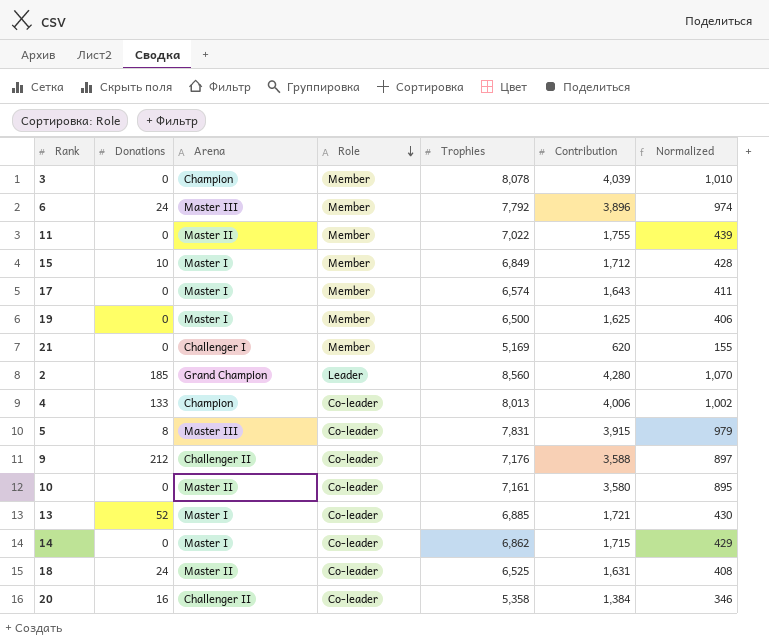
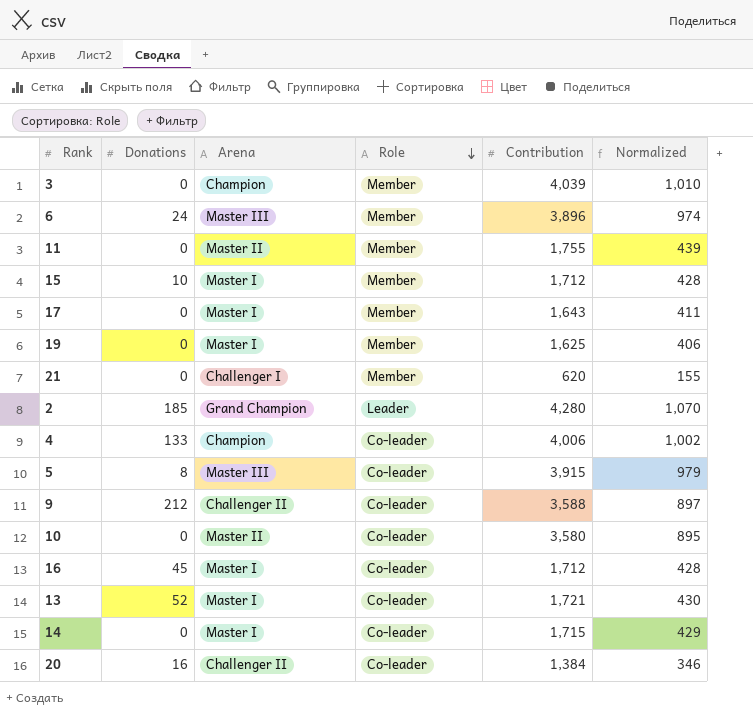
column Trophies | position: 5 -> none
row 18: 24 | Master II | Co-leader | 6,525 | 1,631 | 408 -> none
row 16: none -> 45 | Master I | Co-leader | 1,712 | 428

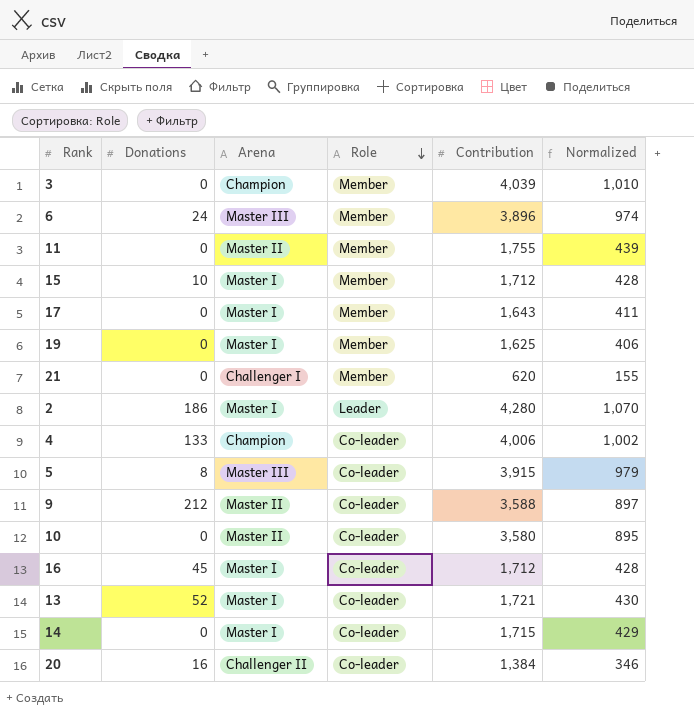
2 | Donations: 185 -> 186
2 | Arena: Grand Champion -> Master I
9 | Arena: Challenger II -> Master II

